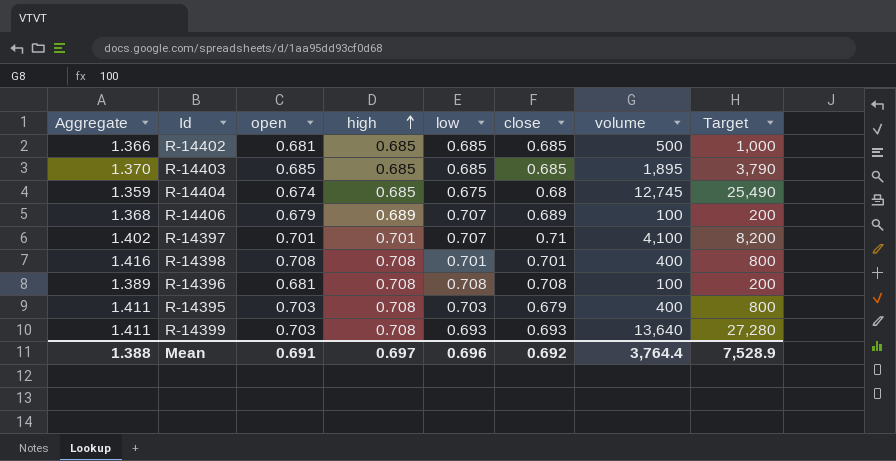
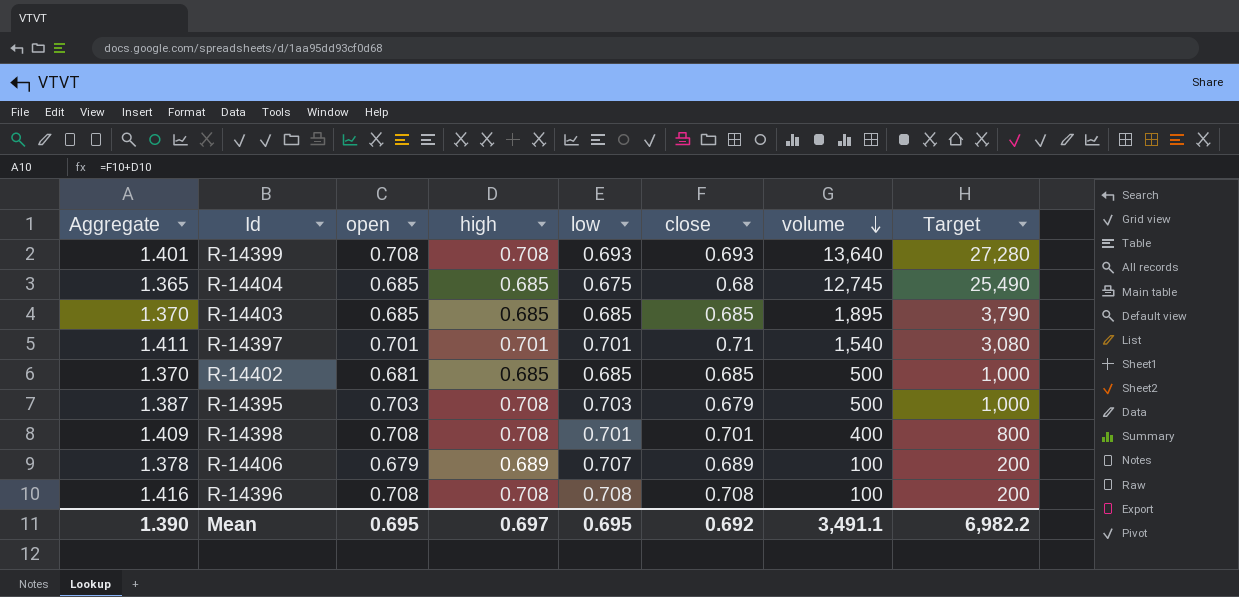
row order: high ascending -> volume descending
column Aggregate | formula: [open] + [high] -> [high] + [close]
R-14399 | open: 0.703 -> 0.708
R-14404 | open: 0.674 -> 0.685
R-14397 | low: 0.707 -> 0.701
R-14397 | volume: 4,100 -> 1,540
R-14397 | Target: 8,200 -> 3,080
R-14395 | volume: 400 -> 500
R-14395 | Target: 800 -> 1,000
R-14396 | open: 0.681 -> 0.708
Mean | Aggregate: 1.388 -> 1.390
Mean | open: 0.691 -> 0.695
Mean | low: 0.696 -> 0.695
Mean | volume: 3,764.4 -> 3,491.1
Mean | Target: 7,528.9 -> 6,982.2

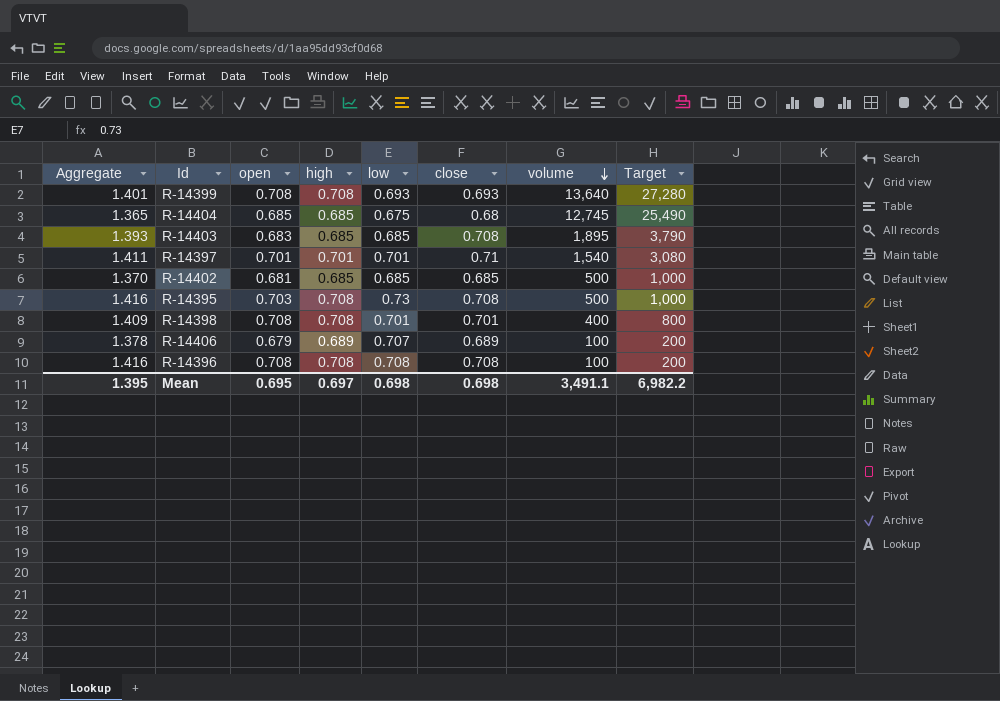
R-14403 | Aggregate: 1.370 -> 1.393
R-14403 | open: 0.685 -> 0.683
R-14403 | close: 0.685 -> 0.708
R-14395 | Aggregate: 1.387 -> 1.416
R-14395 | low: 0.703 -> 0.73
R-14395 | close: 0.679 -> 0.708
Mean | Aggregate: 1.390 -> 1.395
Mean | low: 0.695 -> 0.698
Mean | close: 0.692 -> 0.698

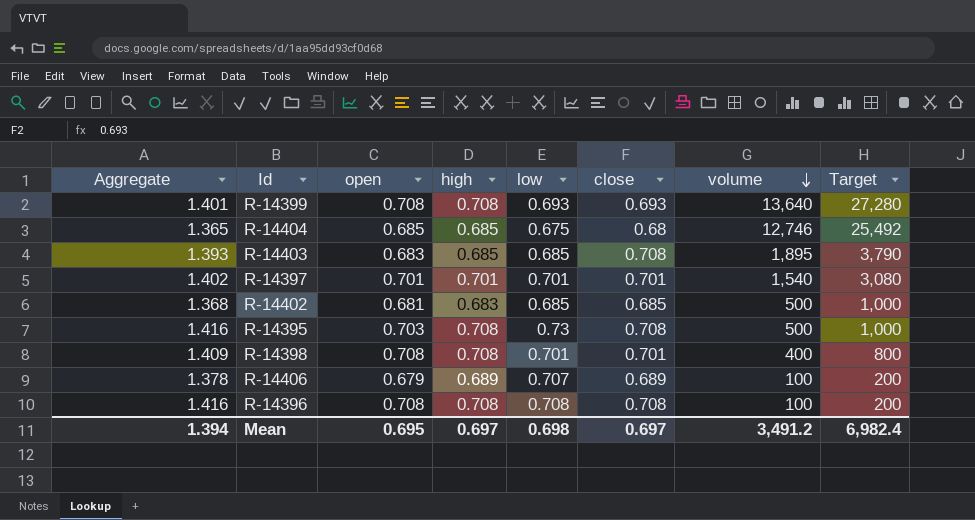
R-14404 | volume: 12,745 -> 12,746
R-14404 | Target: 25,490 -> 25,492
R-14397 | Aggregate: 1.411 -> 1.402
R-14397 | close: 0.71 -> 0.701
R-14402 | Aggregate: 1.370 -> 1.368
R-14402 | high: 0.685 -> 0.683
Mean | Aggregate: 1.395 -> 1.394
Mean | close: 0.698 -> 0.697
Mean | volume: 3,491.1 -> 3,491.2
Mean | Target: 6,982.2 -> 6,982.4

